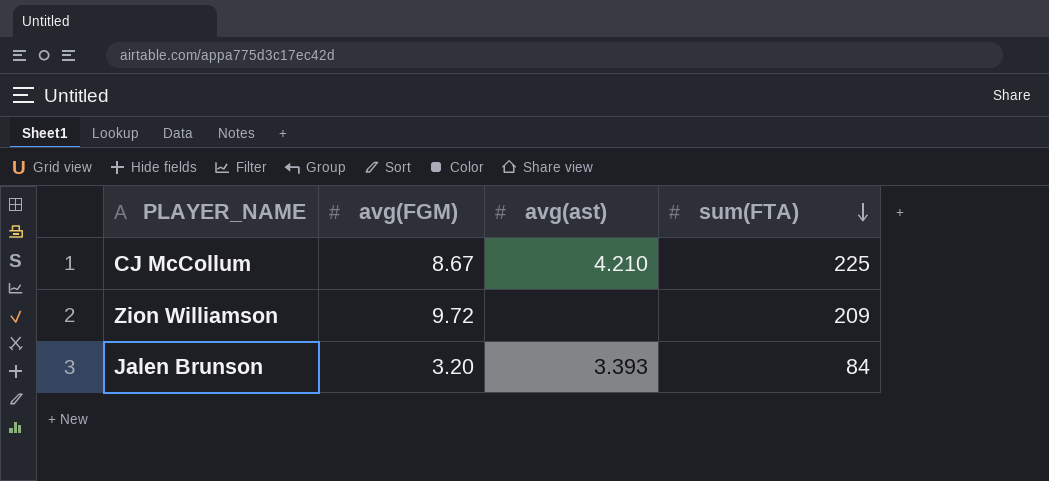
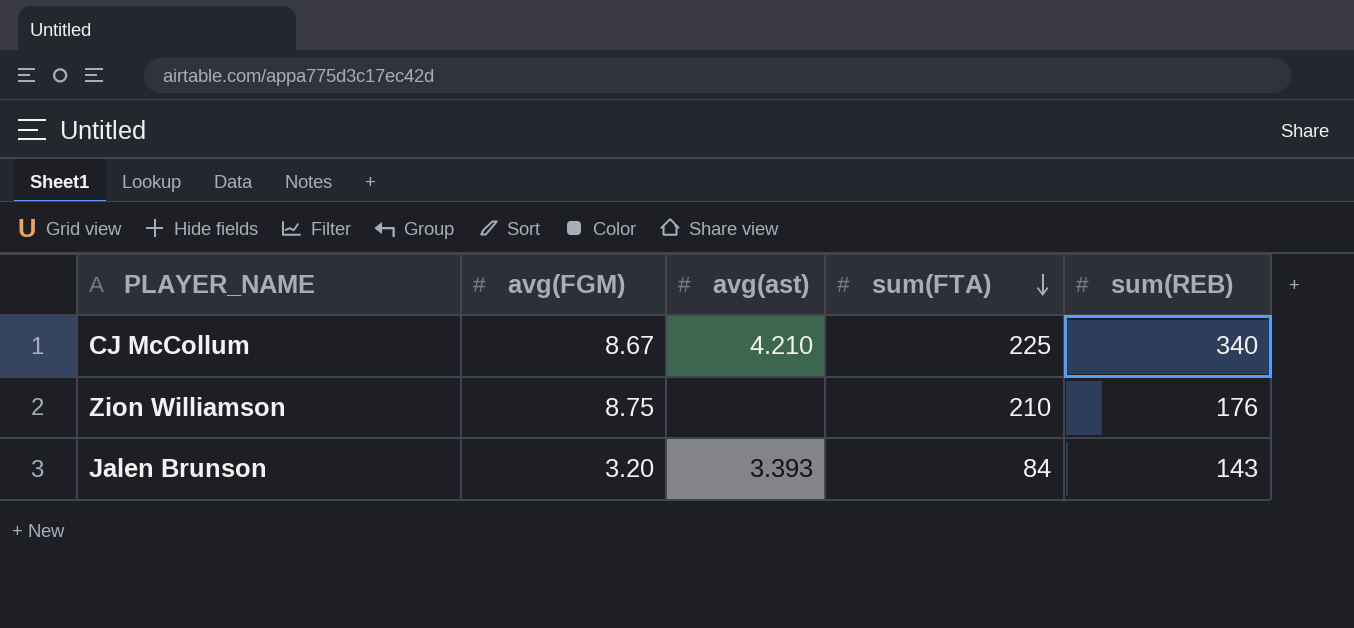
column sum(REB) | position: none -> 5
Zion Williamson | avg(FGM): 9.72 -> 8.75
Zion Williamson | sum(FTA): 209 -> 210

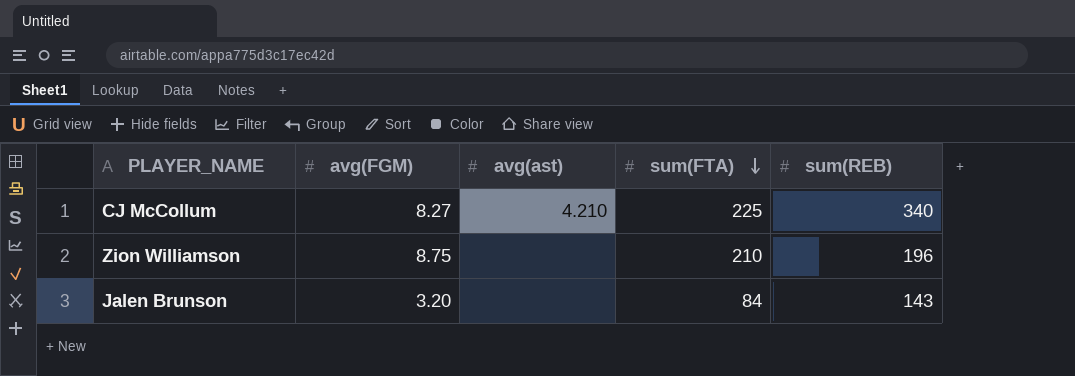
CJ McCollum | avg(FGM): 8.67 -> 8.27
Zion Williamson | sum(REB): 176 -> 196
Jalen Brunson | avg(ast): 3.393 -> none

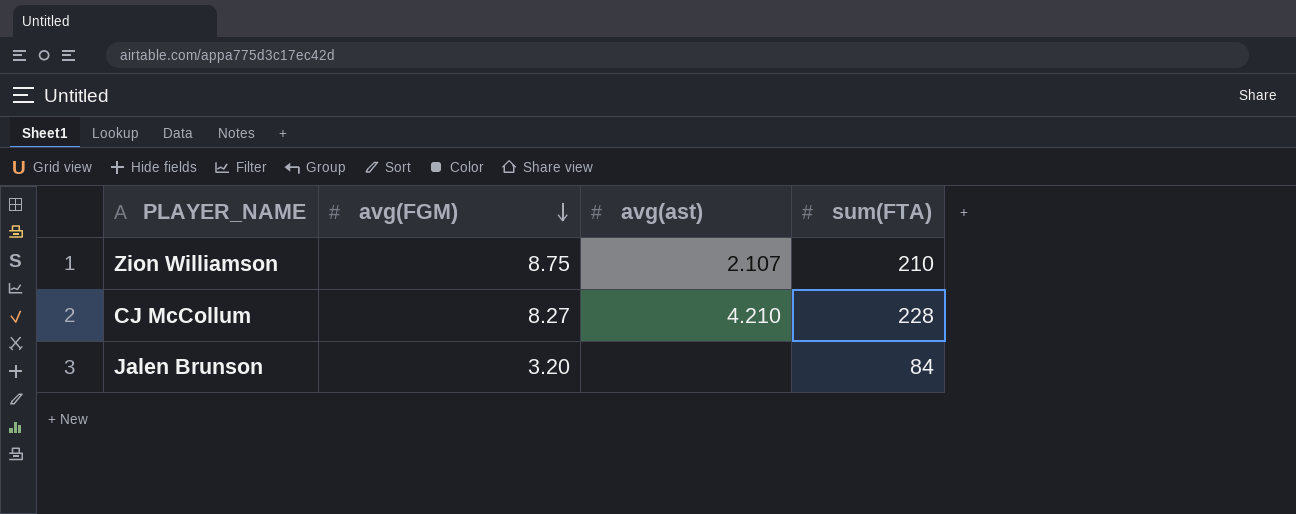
row order: sum(FTA) descending -> avg(FGM) descending
column sum(REB) | position: 5 -> none
Zion Williamson | avg(ast): none -> 2.107
CJ McCollum | sum(FTA): 225 -> 228

